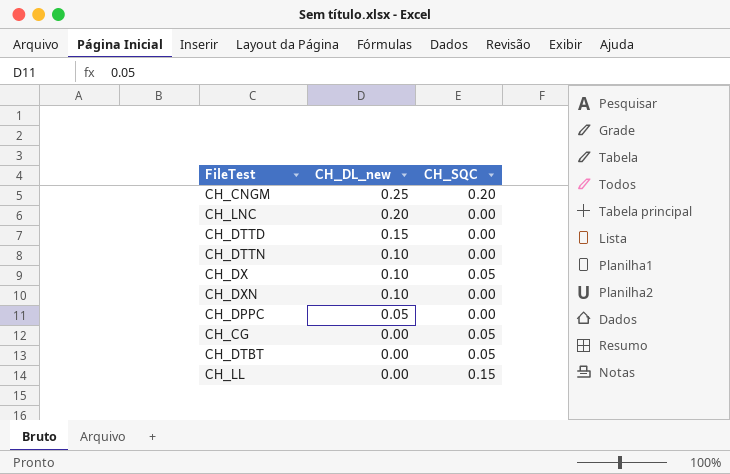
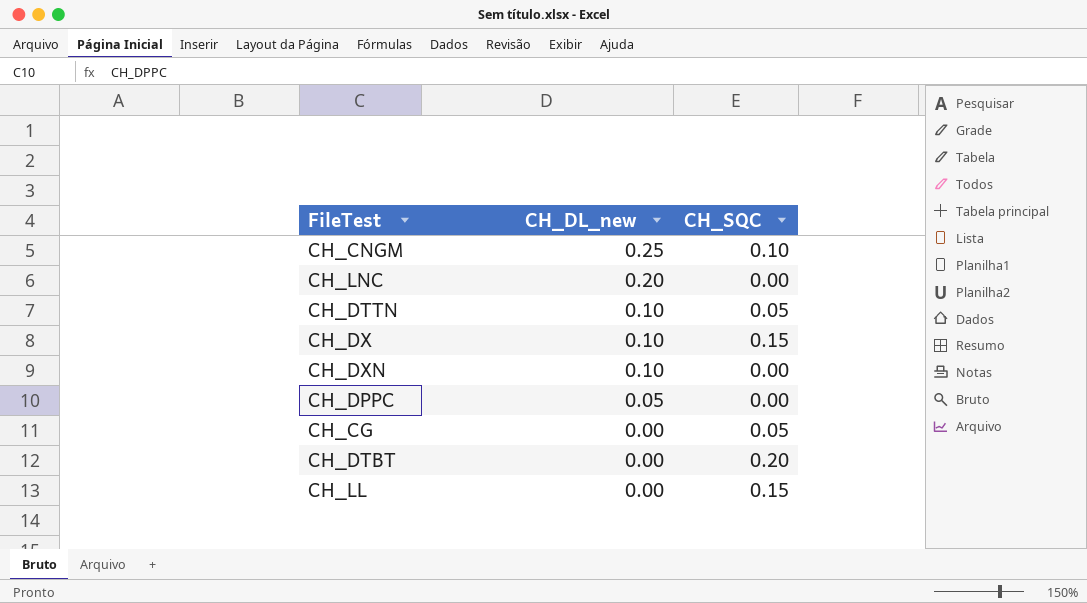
row CH_DTTD: 0.15 | 0.00 -> none
CH_CNGM | CH_SQC: 0.20 -> 0.10
CH_DTTN | CH_SQC: 0.00 -> 0.05
CH_DX | CH_SQC: 0.05 -> 0.15
CH_DTBT | CH_SQC: 0.05 -> 0.20

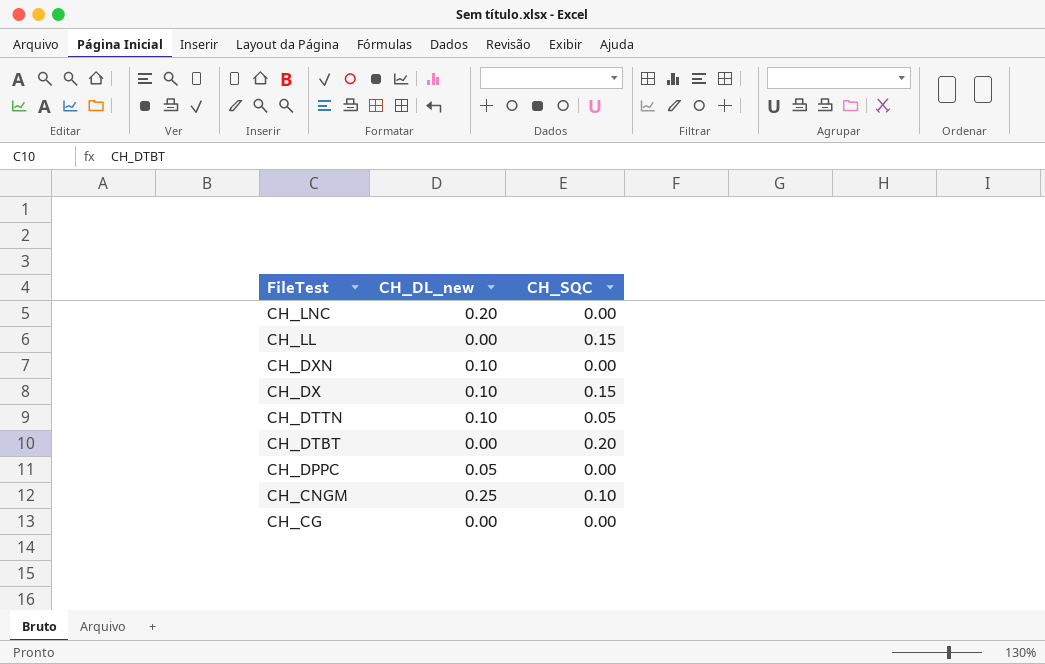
row order: CH_DL_new descending -> FileTest descending
CH_CG | CH_SQC: 0.05 -> 0.00

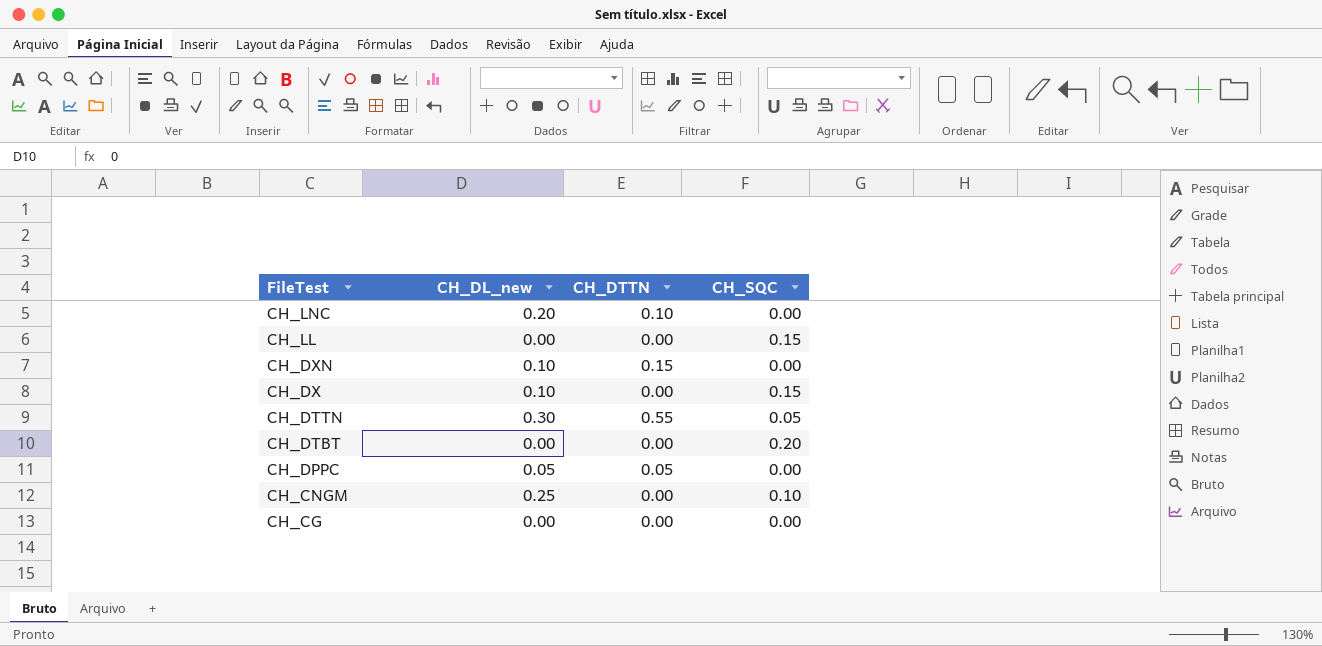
column CH_DTTN | position: none -> 3
CH_DTTN | CH_DL_new: 0.10 -> 0.30

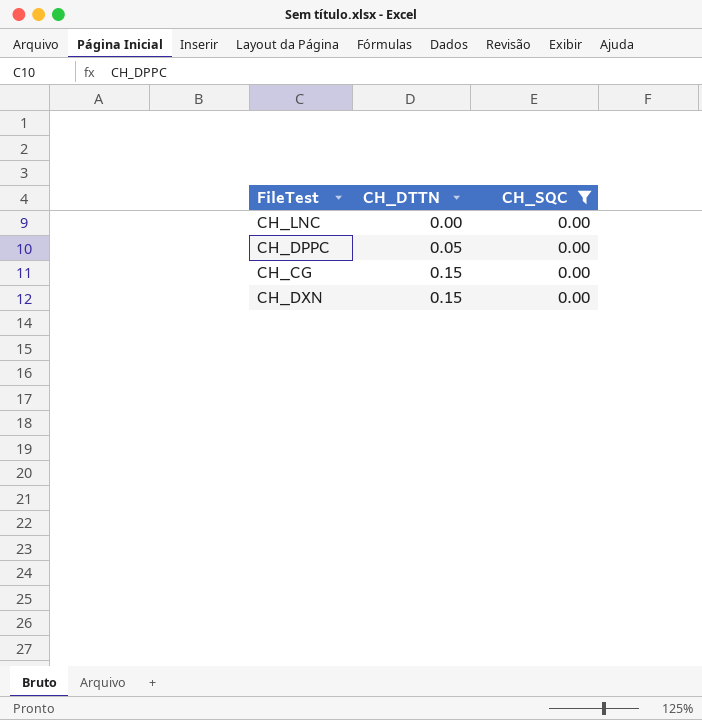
filter: none -> CH_SQC = 0.00
row order: FileTest descending -> CH_DTTN ascending
column CH_DL_new | position: 2 -> none
CH_LNC | CH_DTTN: 0.10 -> 0.00
CH_CG | CH_DTTN: 0.00 -> 0.15

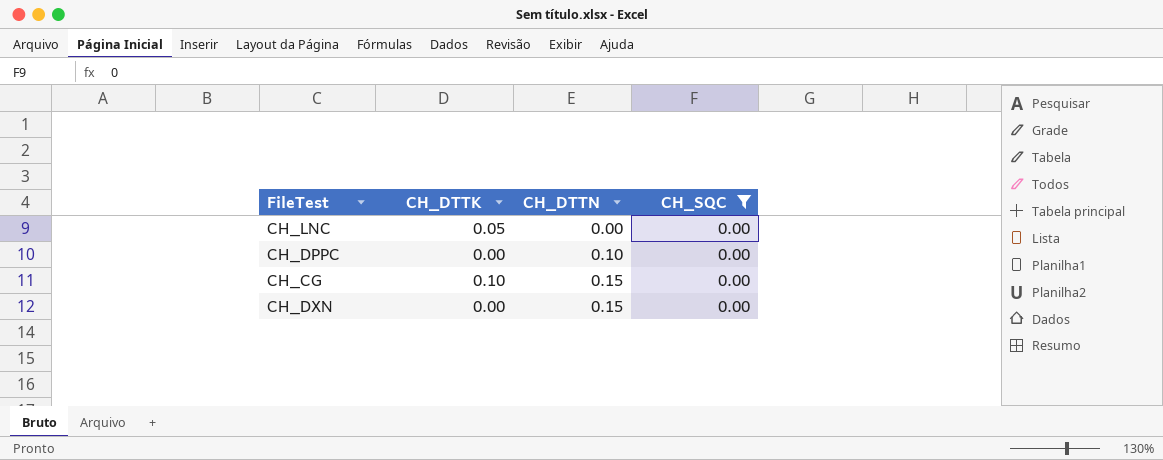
column CH_DTTK | position: none -> 2
CH_DPPC | CH_DTTN: 0.05 -> 0.10

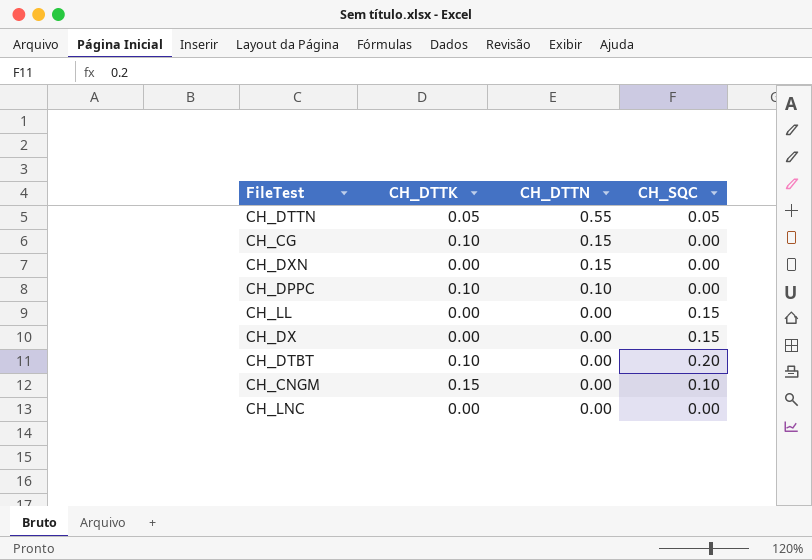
filter: CH_SQC = 0.00 -> none
row order: CH_DTTN ascending -> CH_DTTN descending
CH_DPPC | CH_DTTK: 0.00 -> 0.10
CH_LNC | CH_DTTK: 0.05 -> 0.00

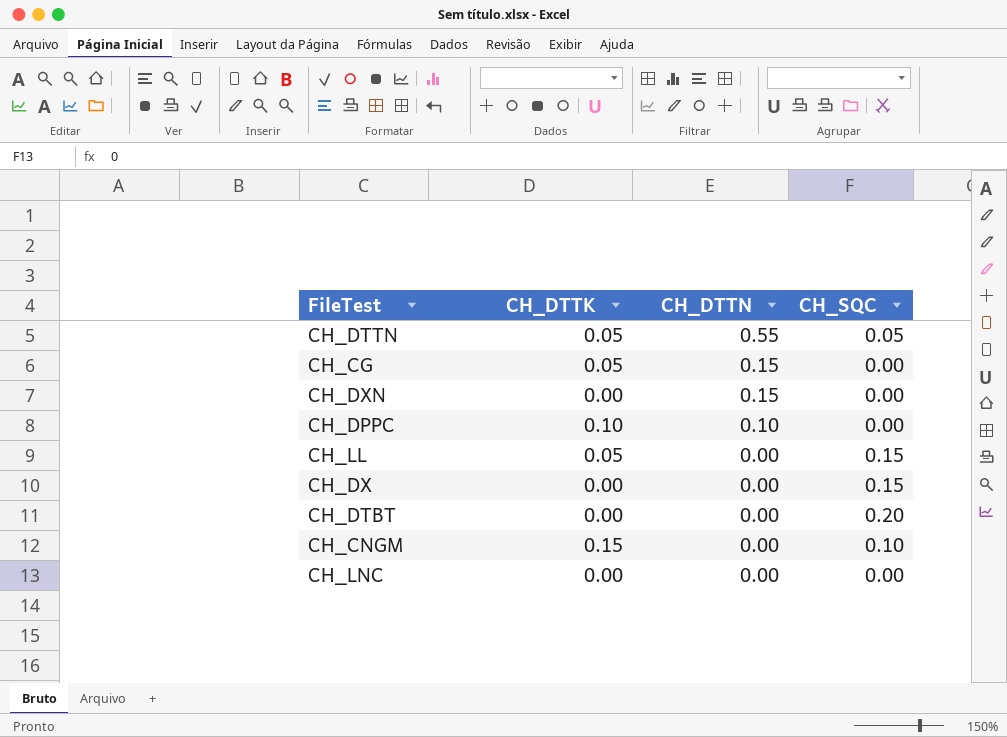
CH_CG | CH_DTTK: 0.10 -> 0.05
CH_LL | CH_DTTK: 0.00 -> 0.05
CH_DTBT | CH_DTTK: 0.10 -> 0.00

